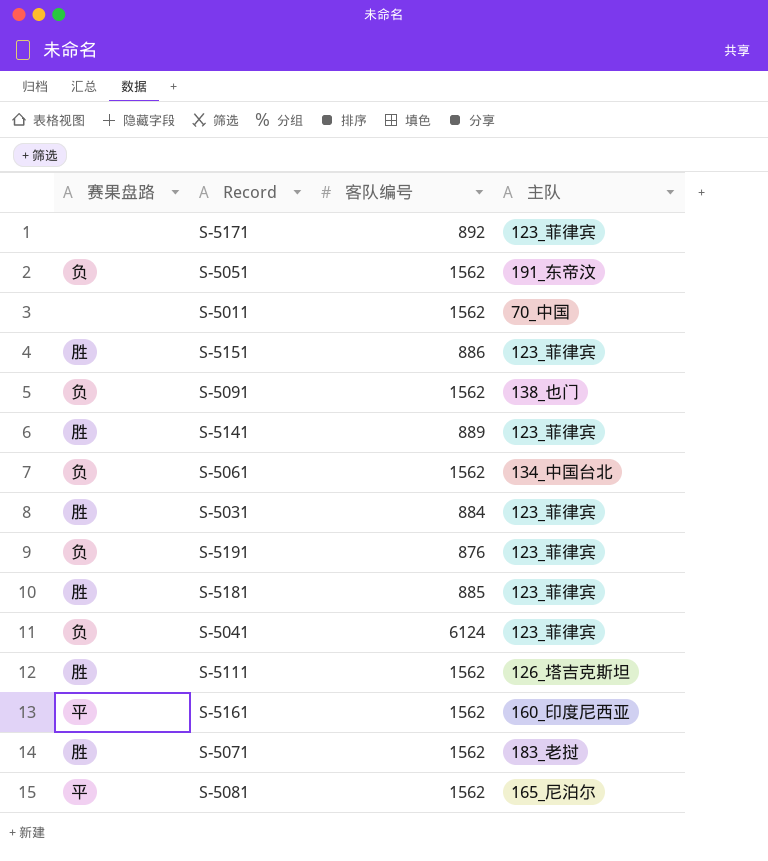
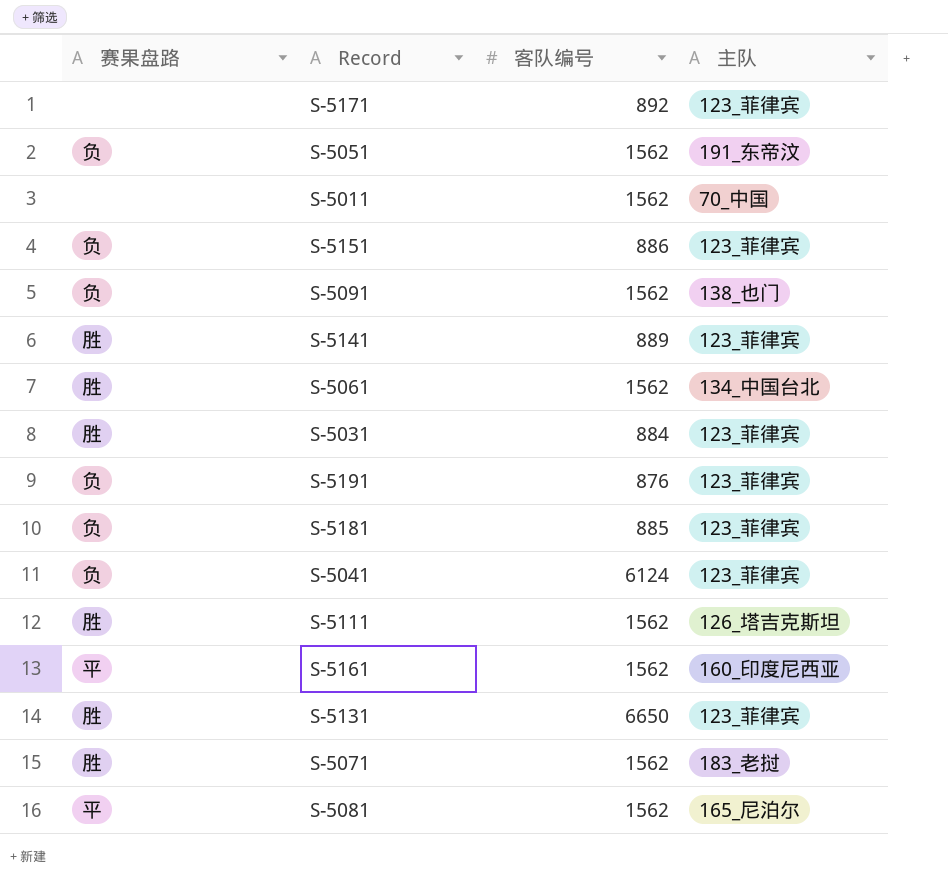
S-5151 | 赛果盘路: 胜 -> 负
S-5061 | 赛果盘路: 负 -> 胜
S-5181 | 赛果盘路: 胜 -> 负
row S-5131: none -> 胜 | 6650 | 123_菲律宾

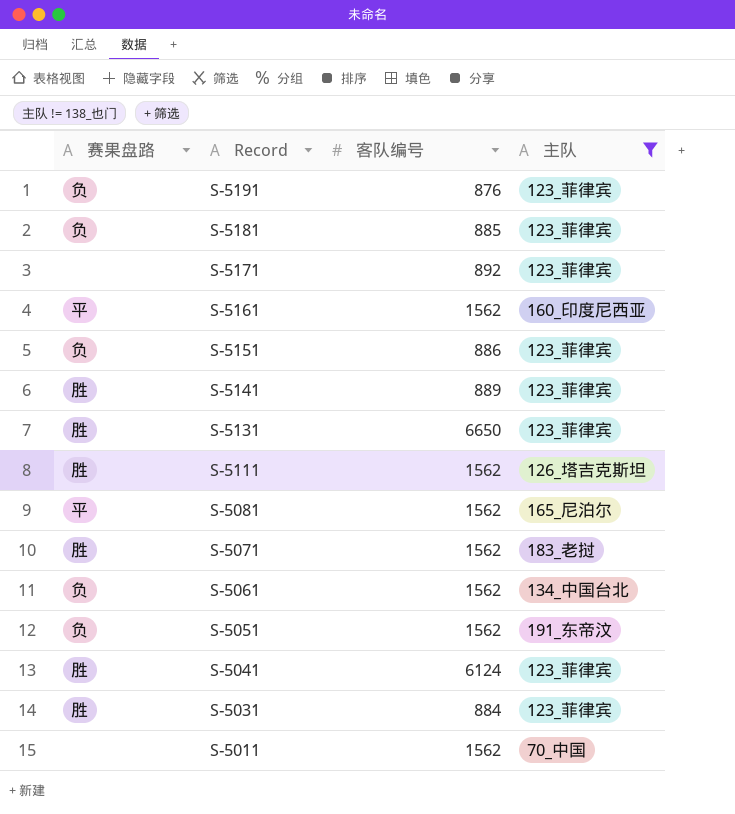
filter: none -> 主队 != 138_也门
row order: none -> Record descending
S-5061 | 赛果盘路: 胜 -> 负
S-5041 | 赛果盘路: 负 -> 胜

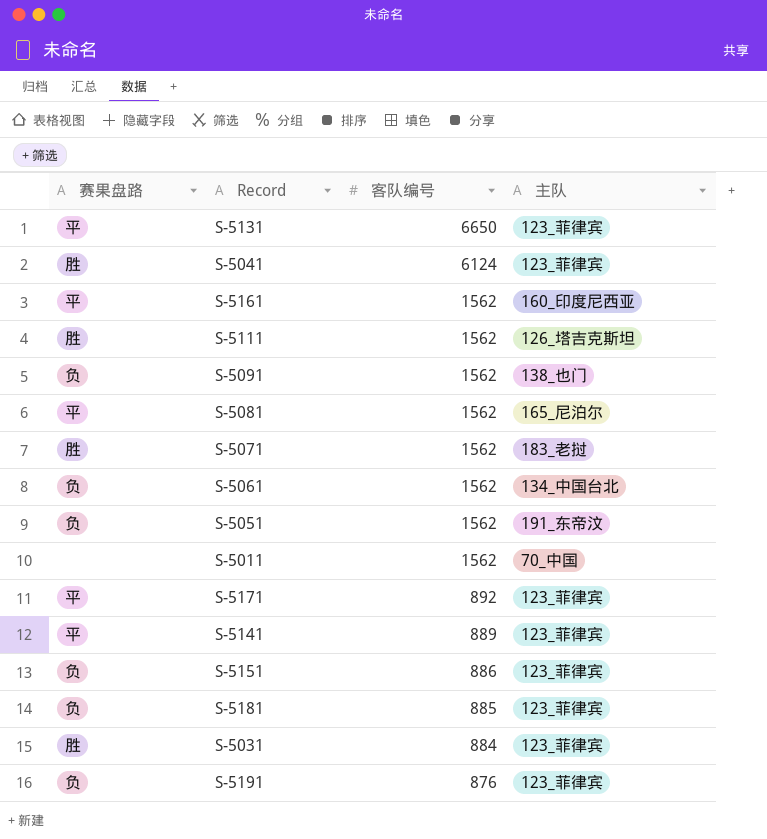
filter: 主队 != 138_也门 -> none
row order: Record descending -> 客队编号 descending
S-5131 | 赛果盘路: 胜 -> 平
S-5171 | 赛果盘路: none -> 平
S-5141 | 赛果盘路: 胜 -> 平

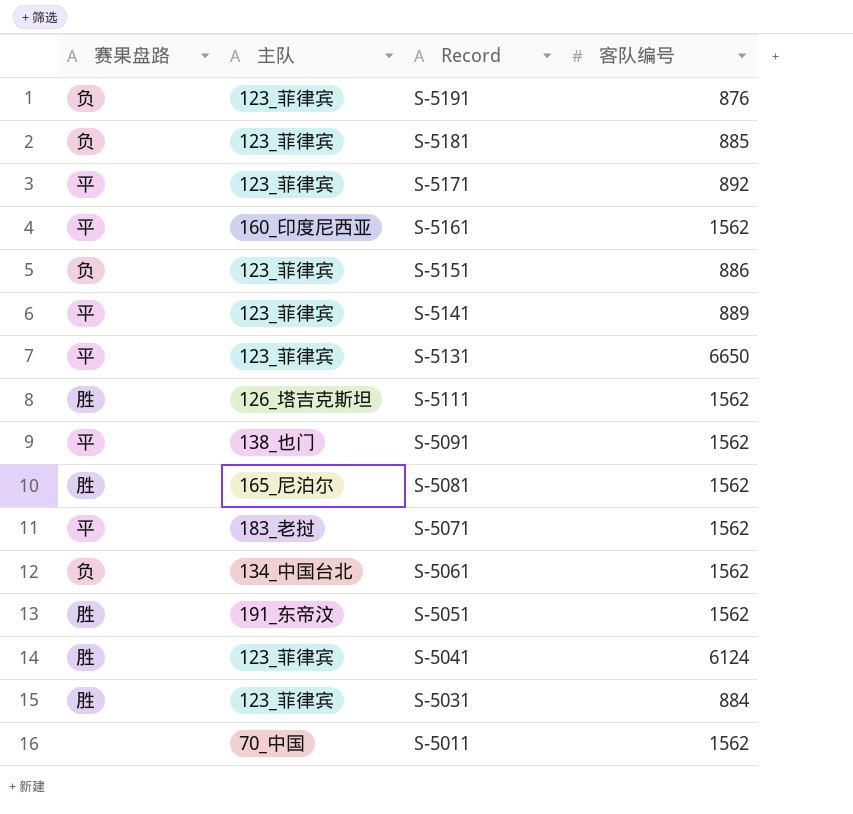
row order: 客队编号 descending -> Record descending
column 主队 | position: 4 -> 2
S-5091 | 赛果盘路: 负 -> 平
S-5081 | 赛果盘路: 平 -> 胜
S-5071 | 赛果盘路: 胜 -> 平
S-5051 | 赛果盘路: 负 -> 胜

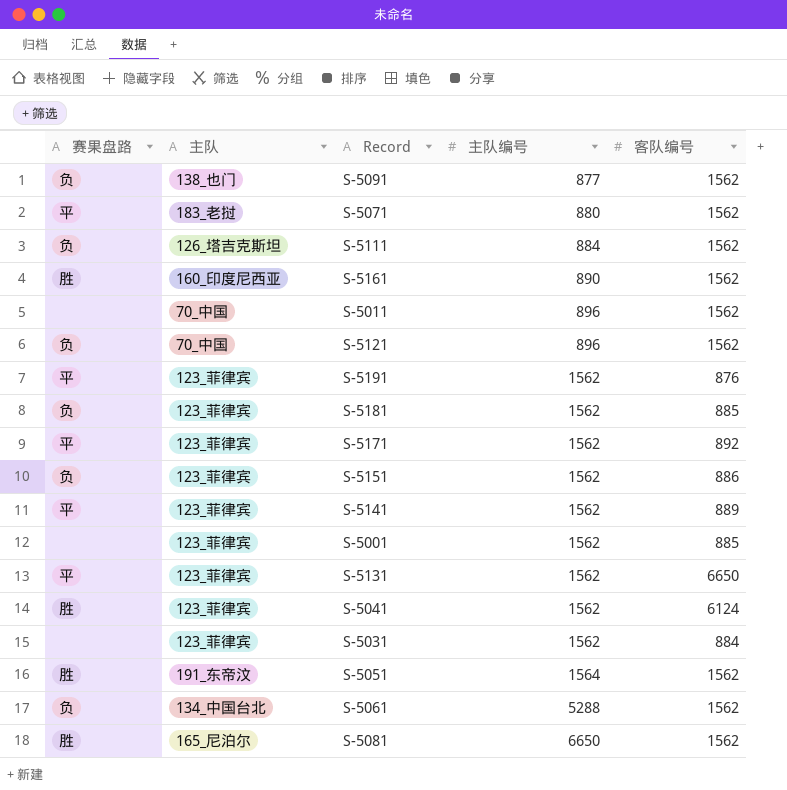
row order: Record descending -> 主队编号 ascending
column 主队编号 | position: none -> 4
S-5091 | 赛果盘路: 平 -> 负
S-5111 | 赛果盘路: 胜 -> 负
S-5161 | 赛果盘路: 平 -> 胜
row S-5121: none -> 负 | 70_中国 | 896 | 1562
S-5191 | 赛果盘路: 负 -> 平
row S-5001: none -> none | 123_菲律宾 | 1562 | 885
S-5031 | 赛果盘路: 胜 -> none

